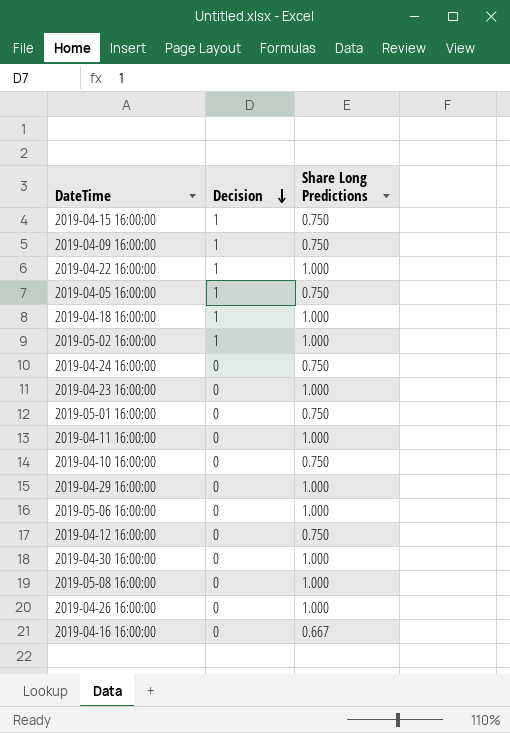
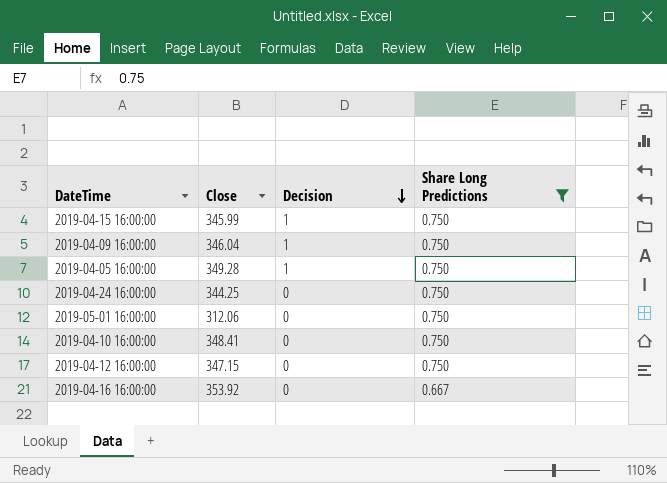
filter: none -> Share Long Predictions != 1.000
column Close | position: none -> 2

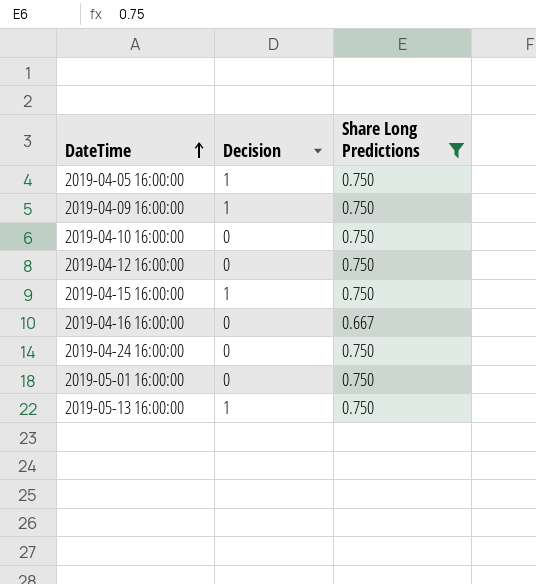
row order: Decision descending -> DateTime ascending
column Close | position: 2 -> none
row 2019-05-13 16:00:00: none -> 1 | 0.750

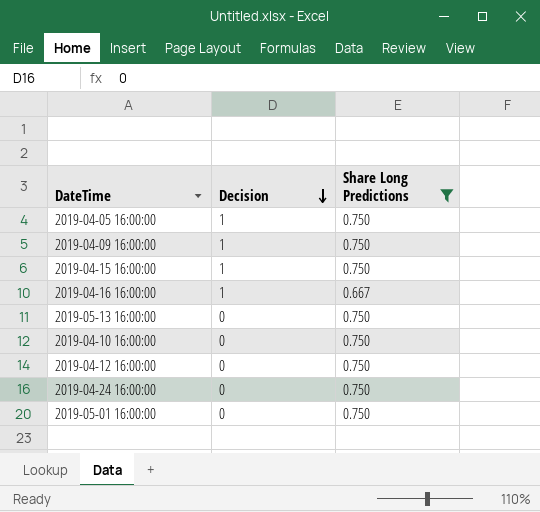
row order: DateTime ascending -> Decision descending
2019-04-16 16:00:00 | Decision: 0 -> 1
2019-05-13 16:00:00 | Decision: 1 -> 0

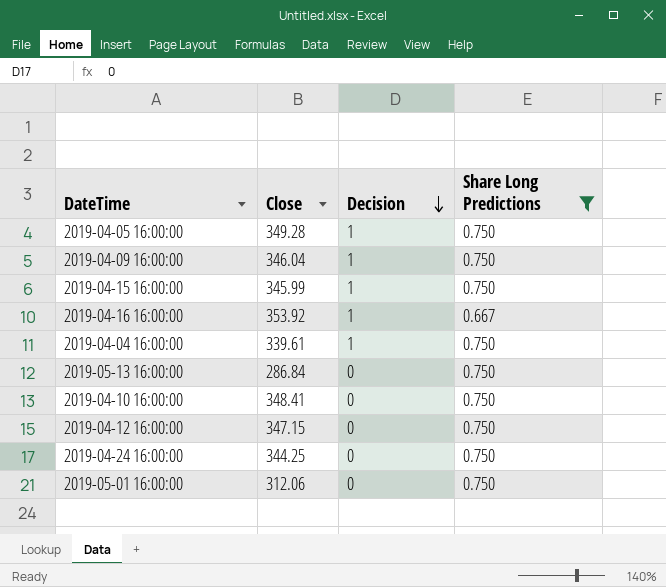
column Close | position: none -> 2
row 2019-04-04 16:00:00: none -> 339.61 | 1 | 0.750

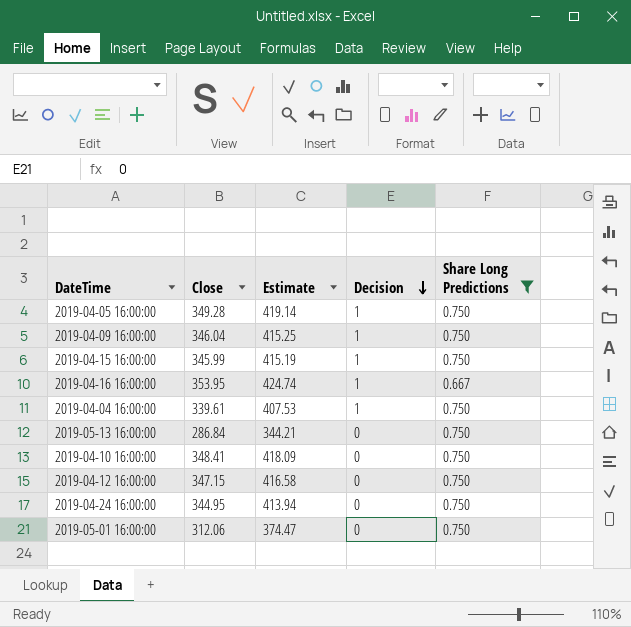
column Estimate | formula: none -> [Close] * 1.2
2019-04-16 16:00:00 | Close: 353.92 -> 353.95
2019-04-24 16:00:00 | Close: 344.25 -> 344.95

